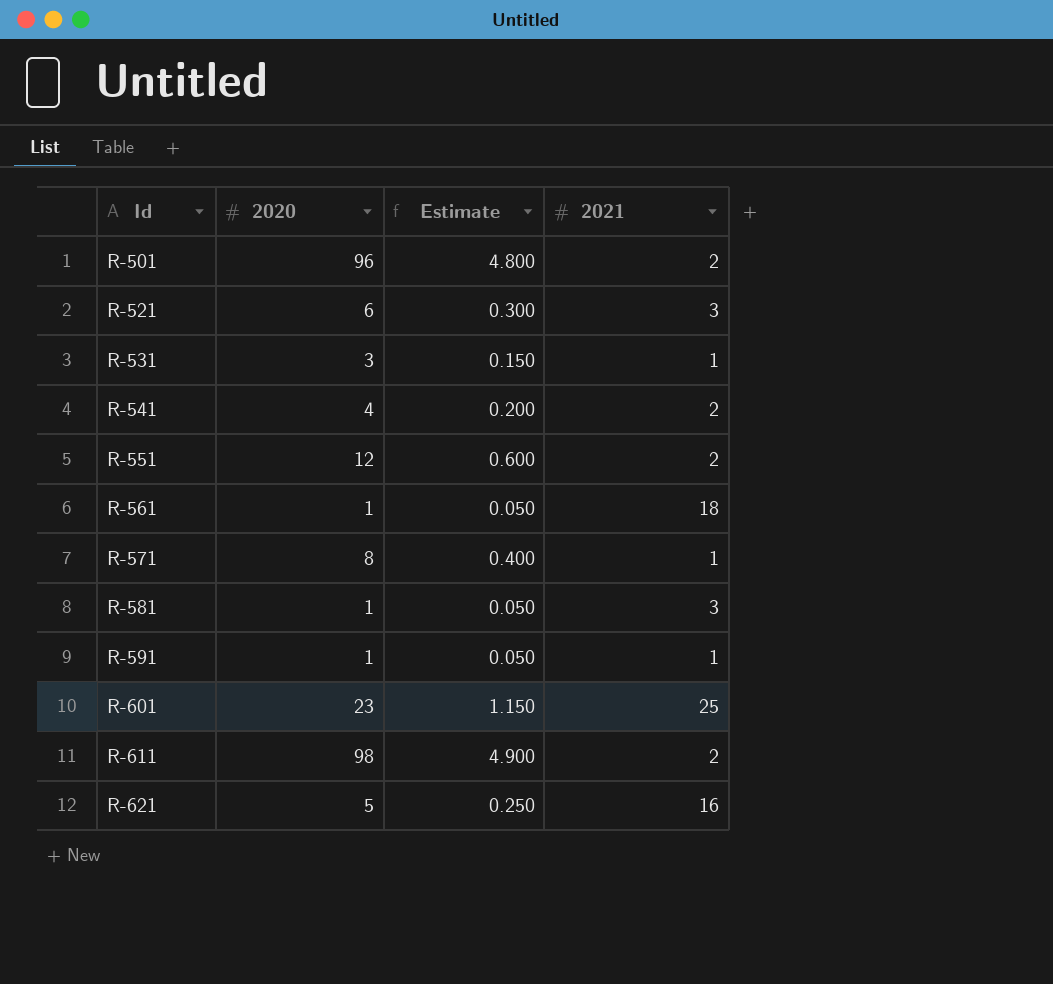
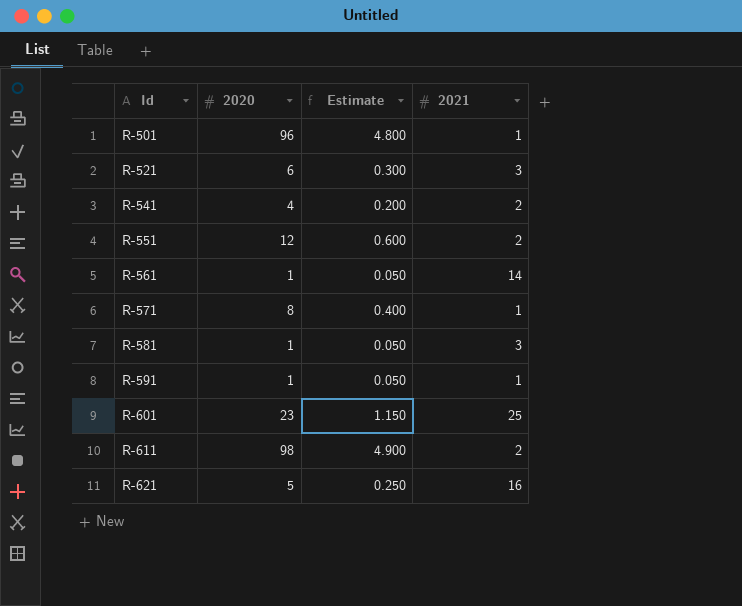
row R-531: 3 | 0.150 | 1 -> none
R-501 | 2021: 2 -> 1
R-561 | 2021: 18 -> 14

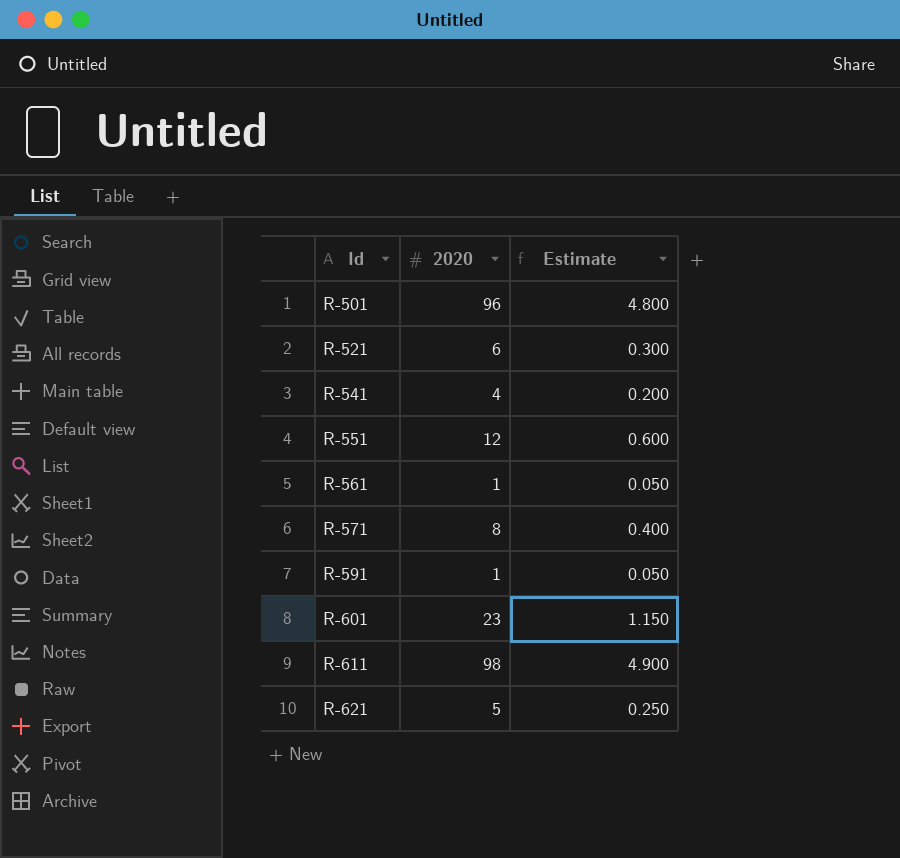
column 2021 | position: 4 -> none
row R-581: 1 | 0.050 | 3 -> none

